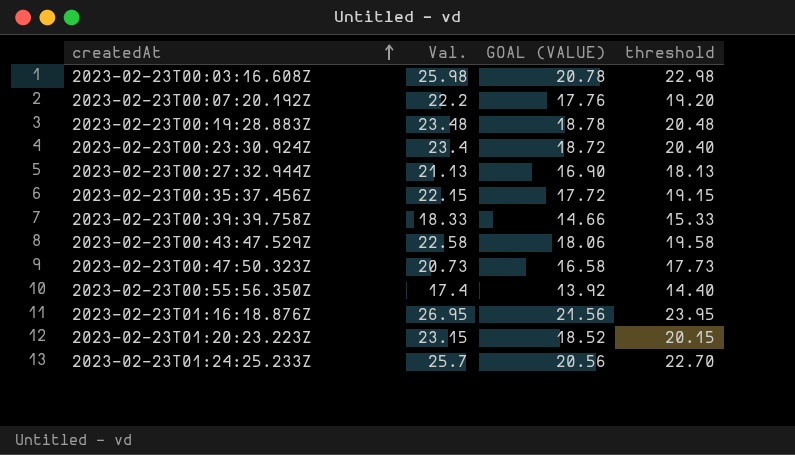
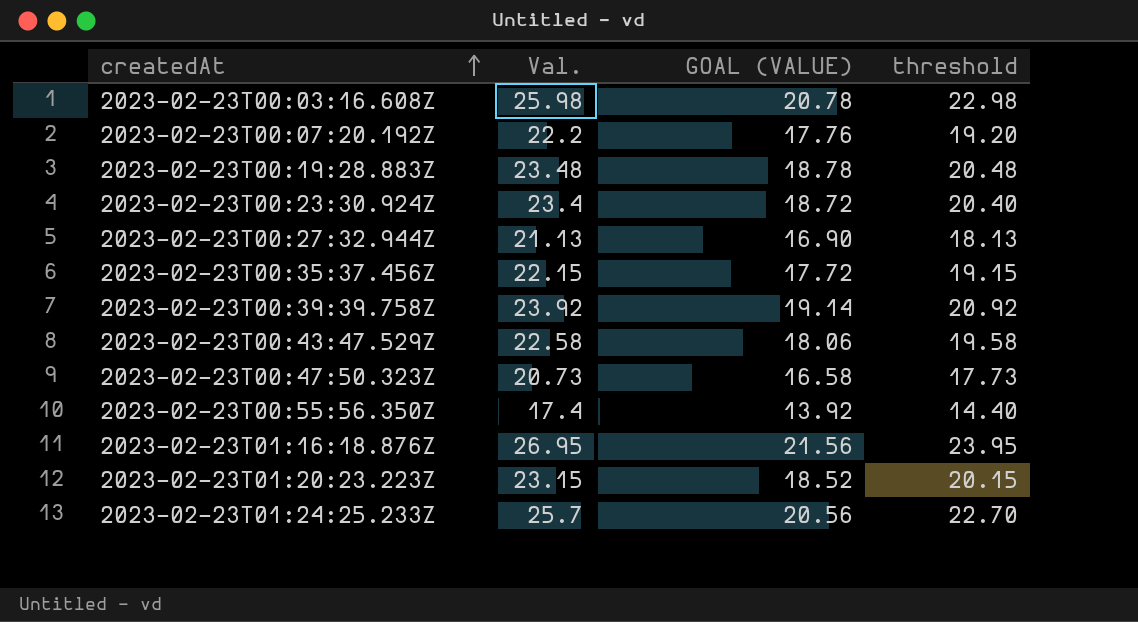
2023-02-23T00:39:39.758Z | Val.: 18.33 -> 23.92
2023-02-23T00:39:39.758Z | GOAL (VALUE): 14.66 -> 19.14
2023-02-23T00:39:39.758Z | threshold: 15.33 -> 20.92

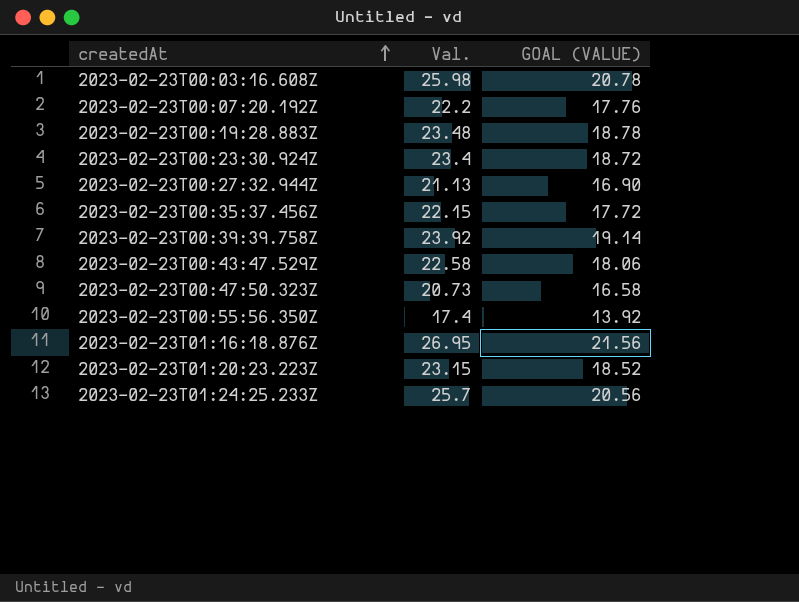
column threshold | formula: [Val.] - 3 -> none

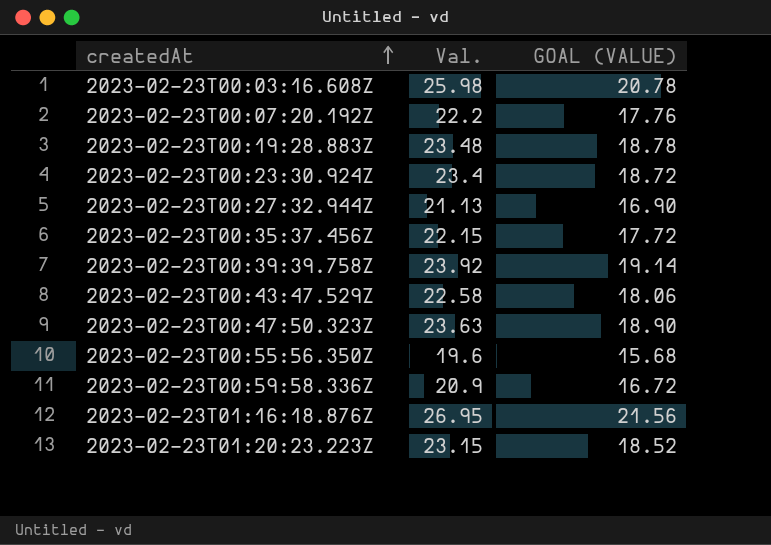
row 2023-02-23T01:24:25.233Z: 25.7 | 20.56 -> none
2023-02-23T00:47:50.323Z | Val.: 20.73 -> 23.63
2023-02-23T00:47:50.323Z | GOAL (VALUE): 16.58 -> 18.90
2023-02-23T00:55:56.350Z | Val.: 17.4 -> 19.6
2023-02-23T00:55:56.350Z | GOAL (VALUE): 13.92 -> 15.68
row 2023-02-23T00:59:58.336Z: none -> 20.9 | 16.72

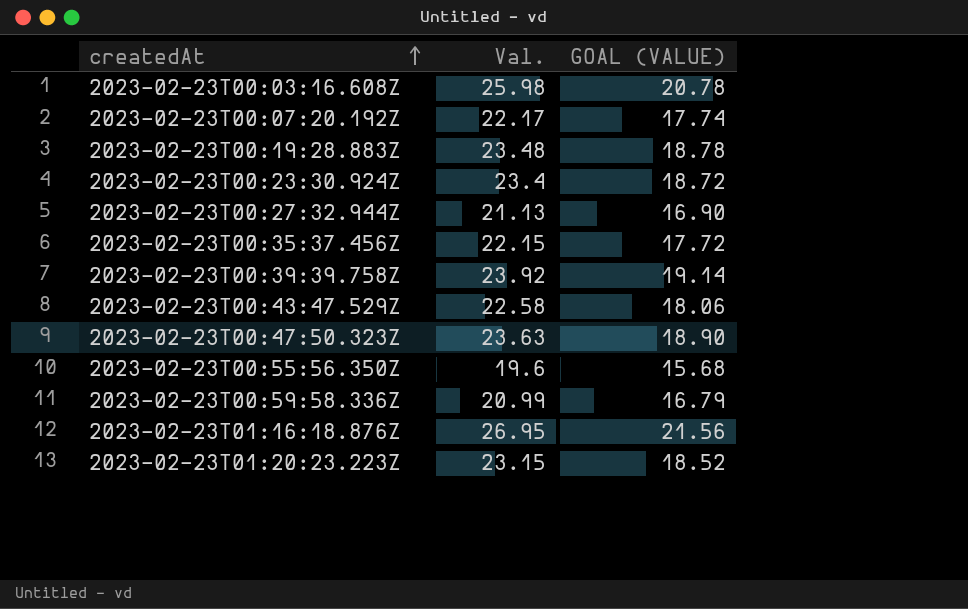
2023-02-23T00:07:20.192Z | Val.: 22.2 -> 22.17
2023-02-23T00:07:20.192Z | GOAL (VALUE): 17.76 -> 17.74
2023-02-23T00:59:58.336Z | Val.: 20.9 -> 20.99
2023-02-23T00:59:58.336Z | GOAL (VALUE): 16.72 -> 16.79

